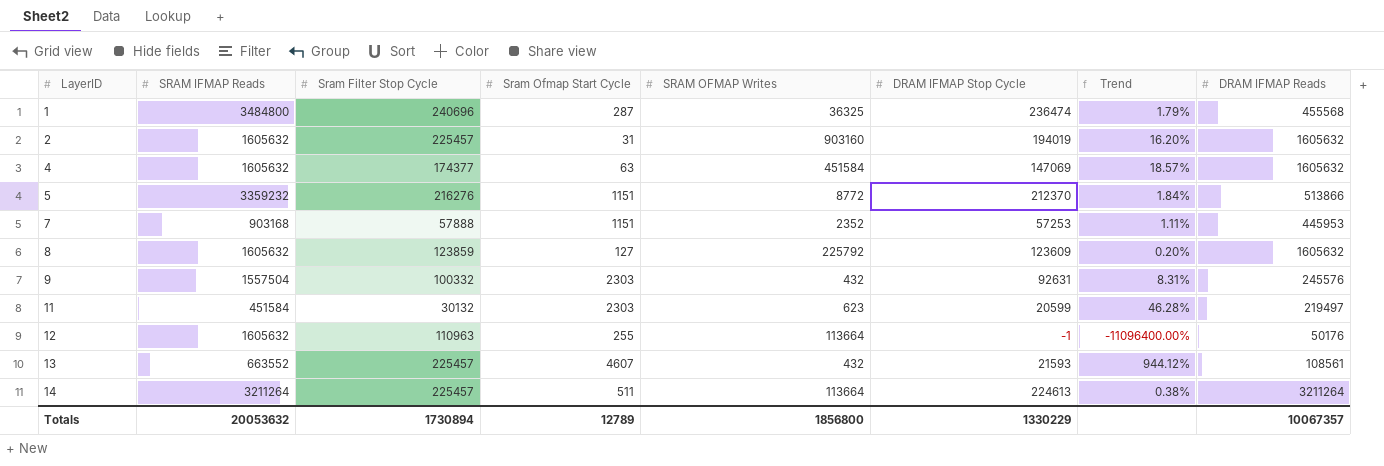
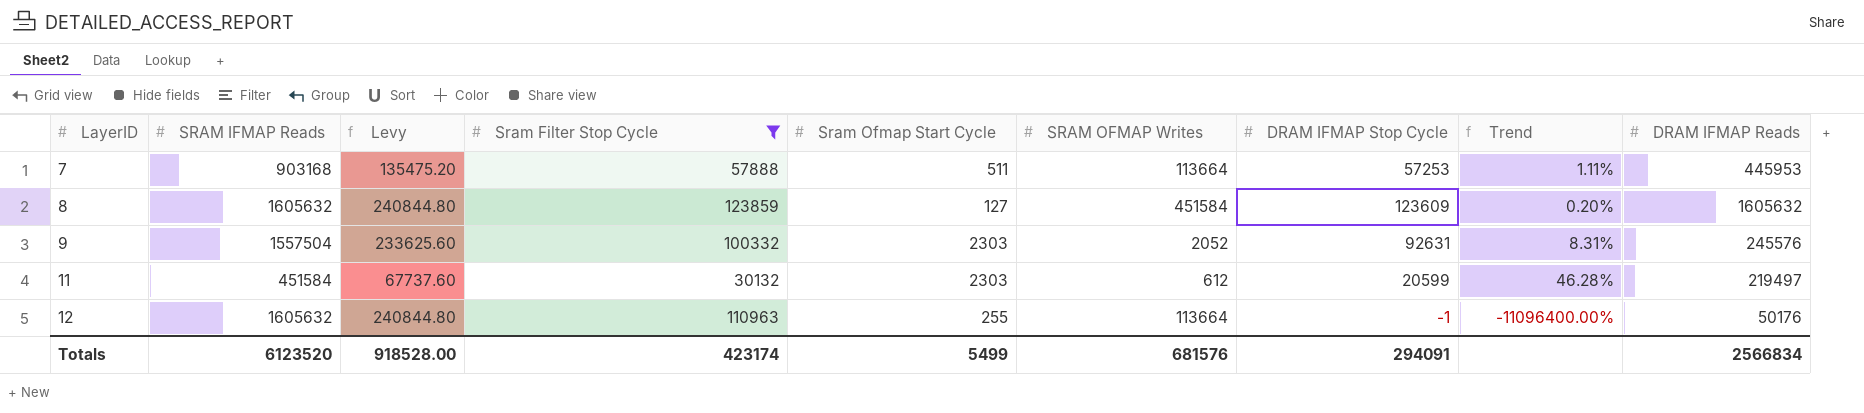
filter: none -> Sram Filter Stop Cycle <= 123859
column Levy | formula: none -> [SRAM IFMAP Reads] * 0.15
7 | Sram Ofmap Start Cycle: 1151 -> 511
7 | SRAM OFMAP Writes: 2352 -> 113664
8 | SRAM OFMAP Writes: 225792 -> 451584
9 | SRAM OFMAP Writes: 432 -> 2052
11 | SRAM OFMAP Writes: 623 -> 612
Totals | SRAM IFMAP Reads: 20053632 -> 6123520
Totals | Sram Filter Stop Cycle: 1730894 -> 423174
Totals | Sram Ofmap Start Cycle: 12789 -> 5499
Totals | SRAM OFMAP Writes: 1856800 -> 681576
Totals | DRAM IFMAP Stop Cycle: 1330229 -> 294091
Totals | DRAM IFMAP Reads: 10067357 -> 2566834

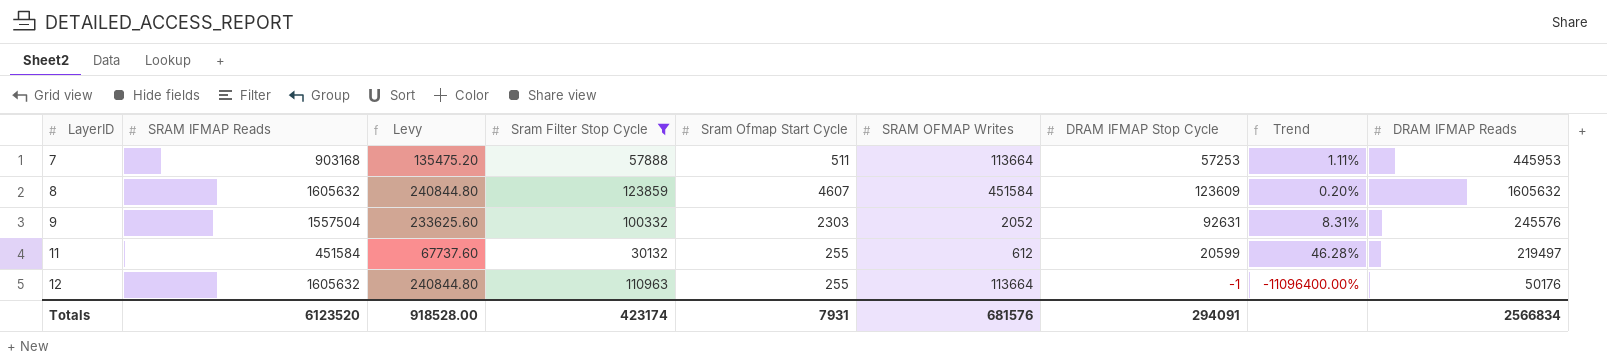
8 | Sram Ofmap Start Cycle: 127 -> 4607
11 | Sram Ofmap Start Cycle: 2303 -> 255
Totals | Sram Ofmap Start Cycle: 5499 -> 7931

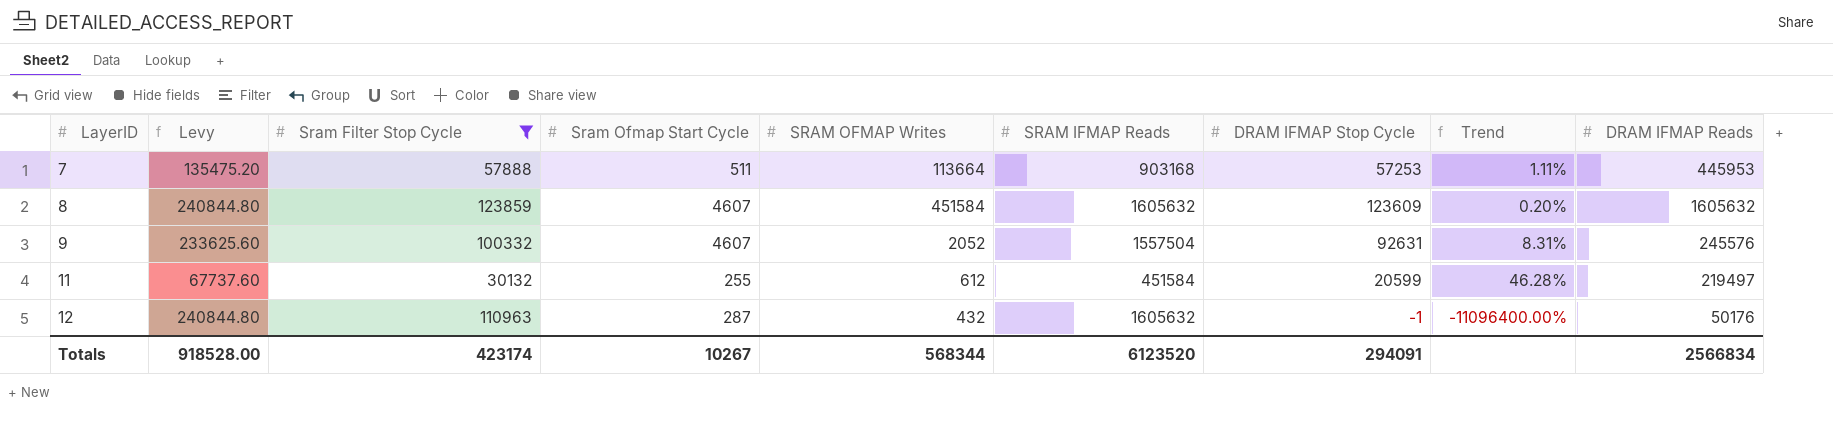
column SRAM IFMAP Reads | position: 2 -> 6
9 | Sram Ofmap Start Cycle: 2303 -> 4607
12 | Sram Ofmap Start Cycle: 255 -> 287
12 | SRAM OFMAP Writes: 113664 -> 432
Totals | Sram Ofmap Start Cycle: 7931 -> 10267
Totals | SRAM OFMAP Writes: 681576 -> 568344

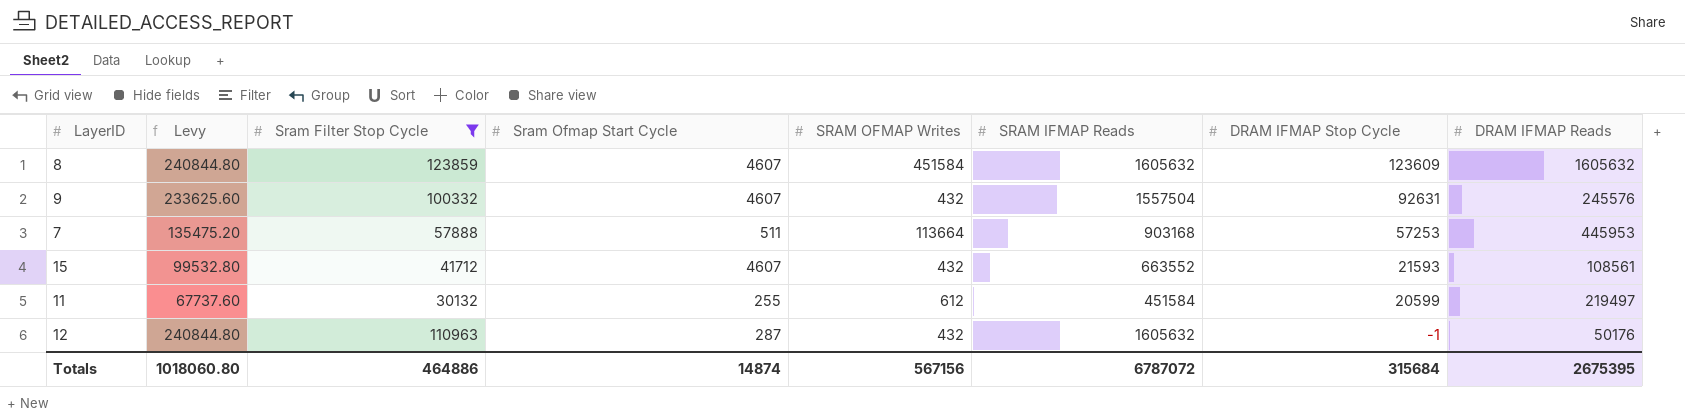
row order: LayerID ascending -> DRAM IFMAP Stop Cycle descending
column Trend | formula: ([Sram Filter Stop Cycle] - [DRAM IFMAP Stop Cycle]) / [DRAM IFMAP Stop Cycle] -> none
9 | SRAM OFMAP Writes: 2052 -> 432
row 15: none -> 99532.80 | 41712 | 4607 | 432 | 663552 | 21593 | 108561
Totals | Levy: 918528.00 -> 1018060.80
Totals | Sram Filter Stop Cycle: 423174 -> 464886
Totals | Sram Ofmap Start Cycle: 10267 -> 14874
Totals | SRAM OFMAP Writes: 568344 -> 567156
Totals | SRAM IFMAP Reads: 6123520 -> 6787072
Totals | DRAM IFMAP Stop Cycle: 294091 -> 315684
Totals | DRAM IFMAP Reads: 2566834 -> 2675395

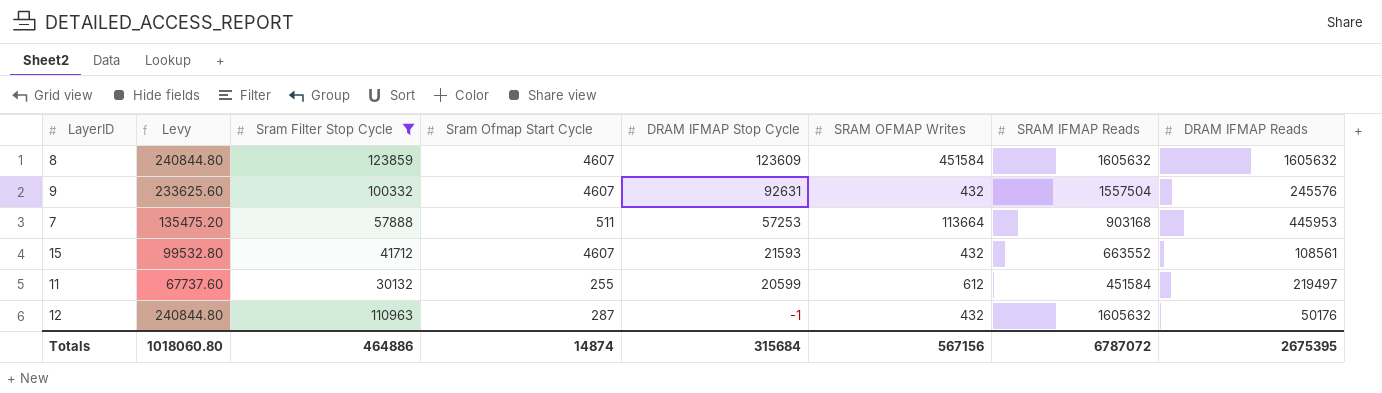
column DRAM IFMAP Stop Cycle | position: 7 -> 5

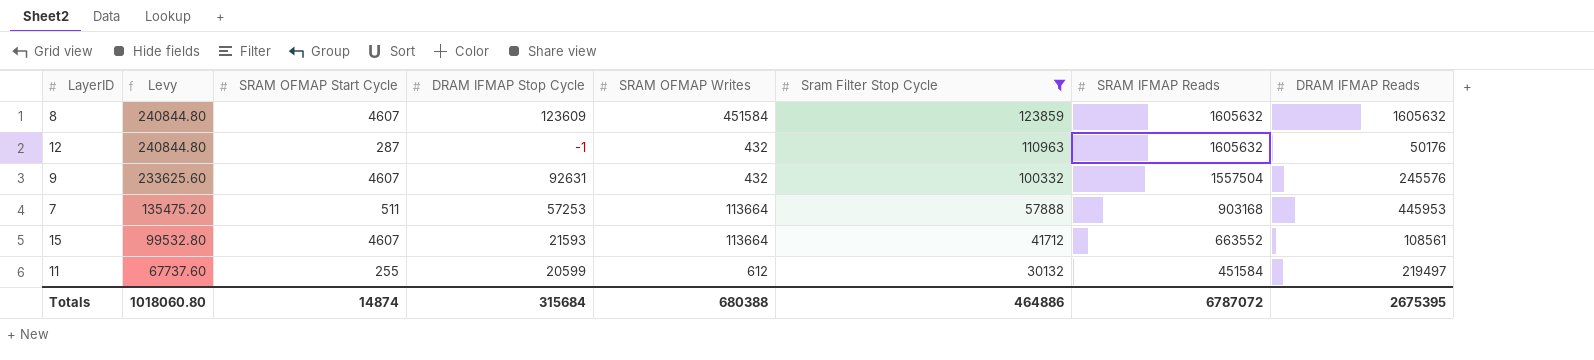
row order: DRAM IFMAP Stop Cycle descending -> Levy descending
column name: Sram Ofmap Start Cycle -> SRAM OFMAP Start Cycle
column Sram Filter Stop Cycle | position: 3 -> 6
15 | SRAM OFMAP Writes: 432 -> 113664
Totals | SRAM OFMAP Writes: 567156 -> 680388

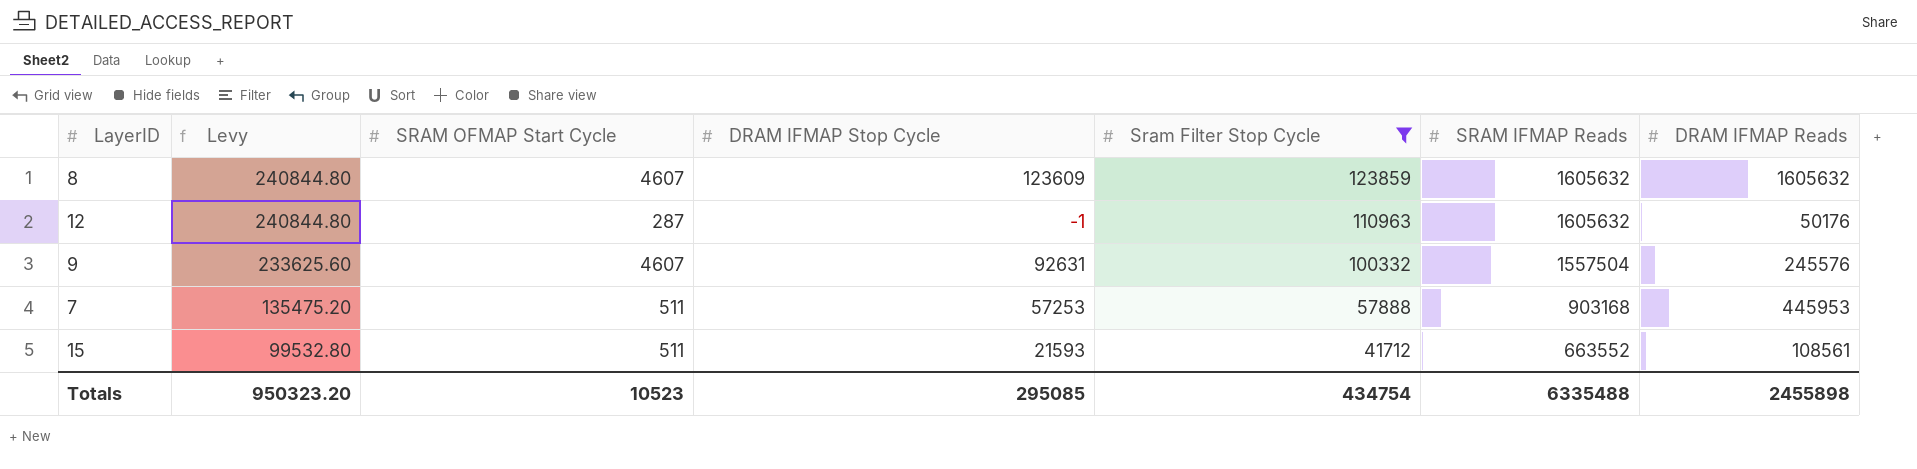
column SRAM OFMAP Writes | position: 5 -> none
row 11: 67737.60 | 255 | 20599 | 612 | 30132 | 451584 | 219497 -> none
15 | SRAM OFMAP Start Cycle: 4607 -> 511
Totals | Levy: 1018060.80 -> 950323.20
Totals | SRAM OFMAP Start Cycle: 14874 -> 10523
Totals | DRAM IFMAP Stop Cycle: 315684 -> 295085
Totals | Sram Filter Stop Cycle: 464886 -> 434754
Totals | SRAM IFMAP Reads: 6787072 -> 6335488
Totals | DRAM IFMAP Reads: 2675395 -> 2455898

